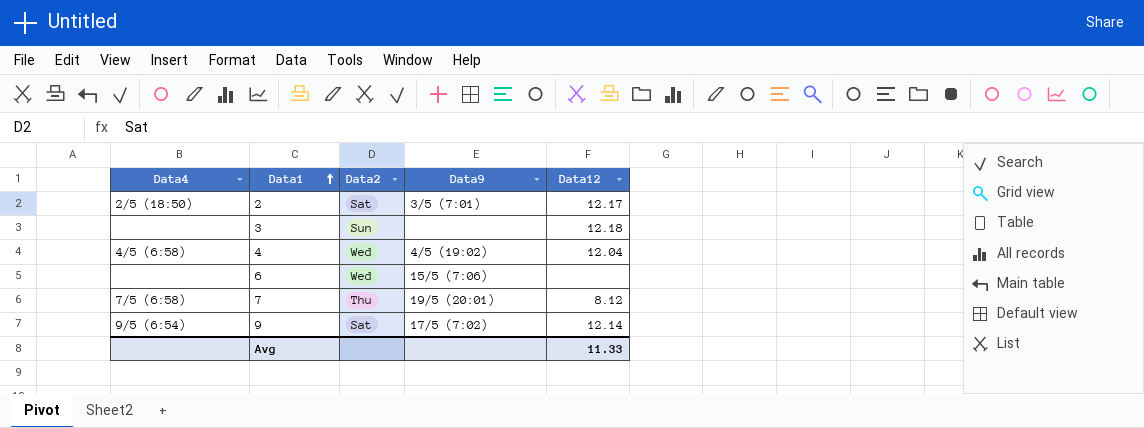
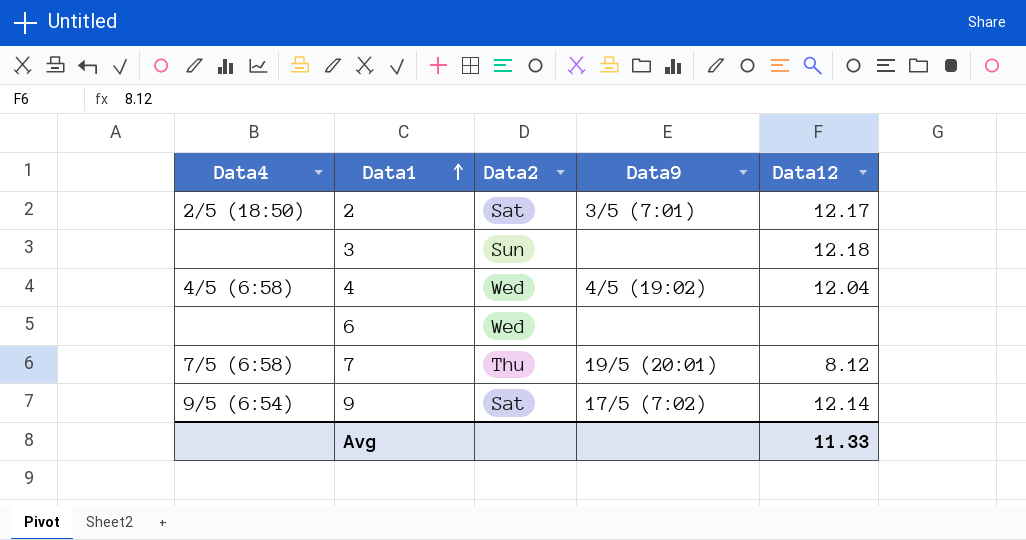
6 | Data9: 15/5 (7:06) -> none

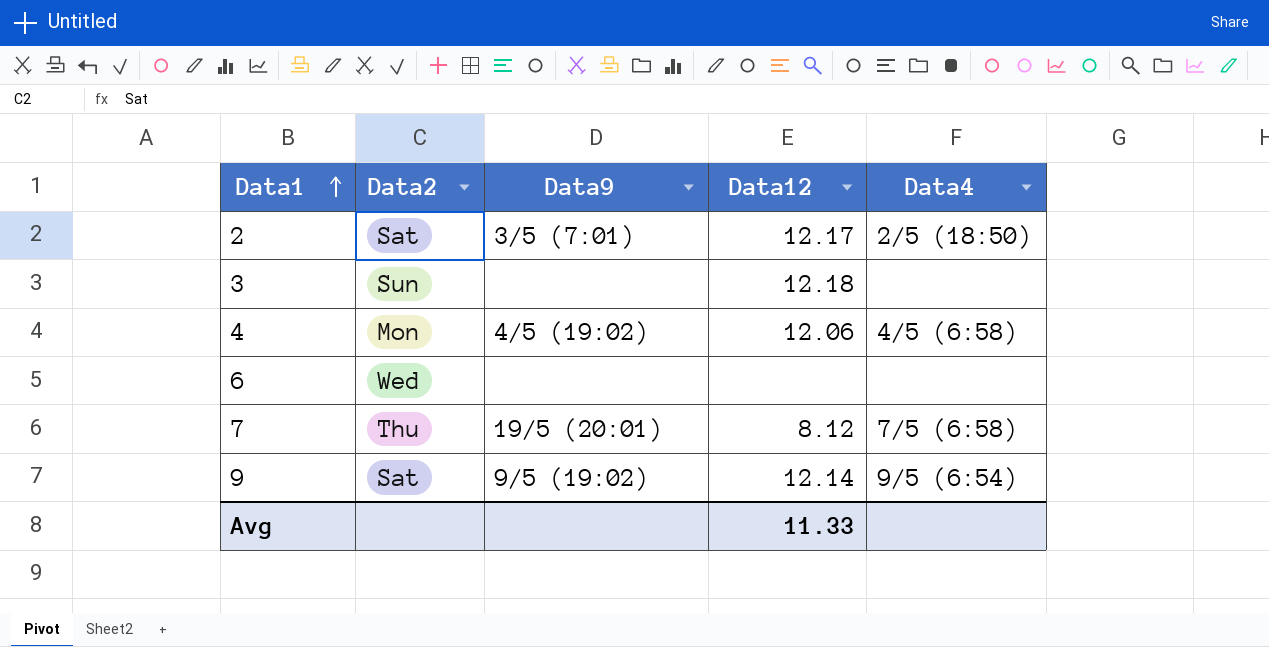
column Data4 | position: 1 -> 5
4 | Data2: Wed -> Mon
4 | Data12: 12.04 -> 12.06
9 | Data9: 17/5 (7:02) -> 9/5 (19:02)

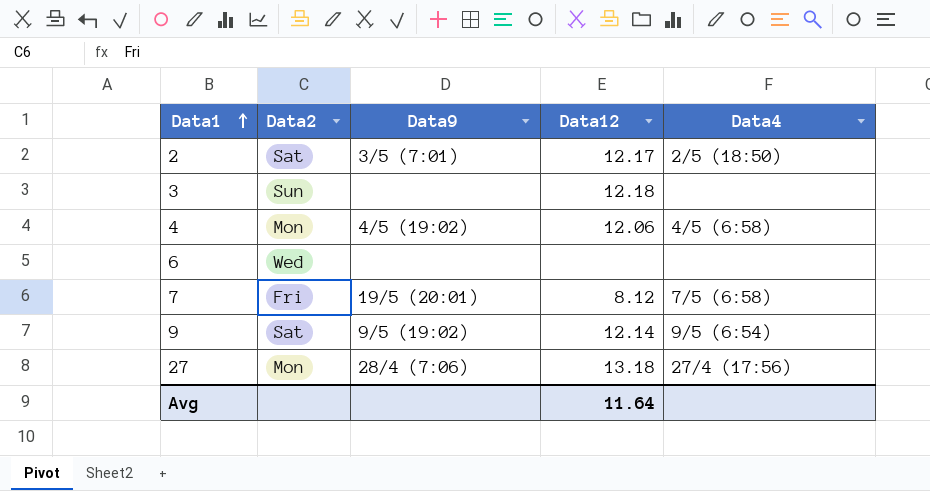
7 | Data2: Thu -> Fri
row 27: none -> Mon | 28/4 (7:06) | 13.18 | 27/4 (17:56)
Avg | Data12: 11.33 -> 11.64

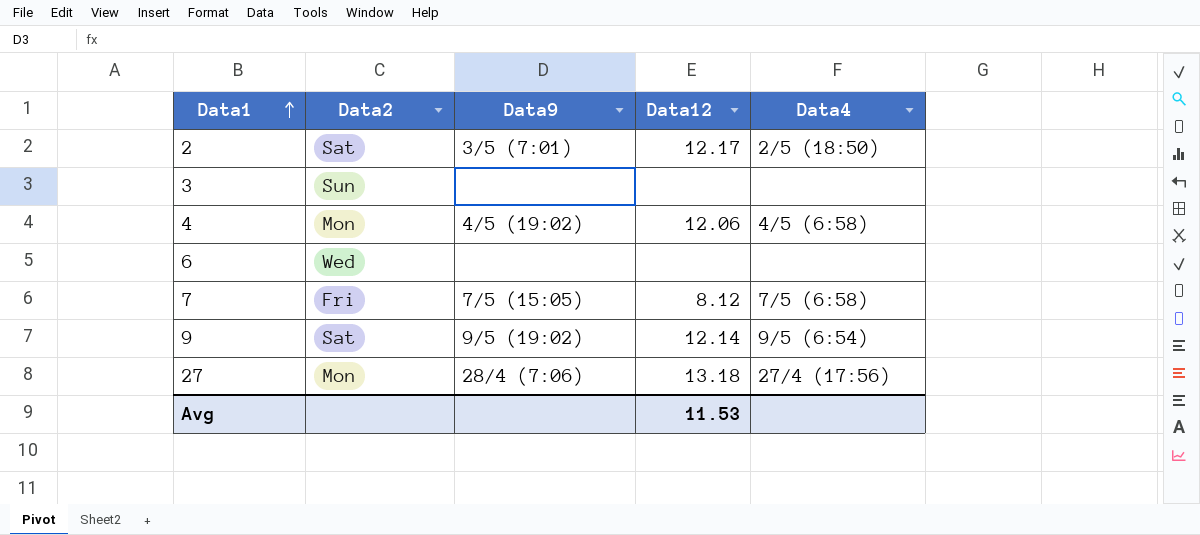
3 | Data12: 12.18 -> none
7 | Data9: 19/5 (20:01) -> 7/5 (15:05)
Avg | Data12: 11.64 -> 11.53

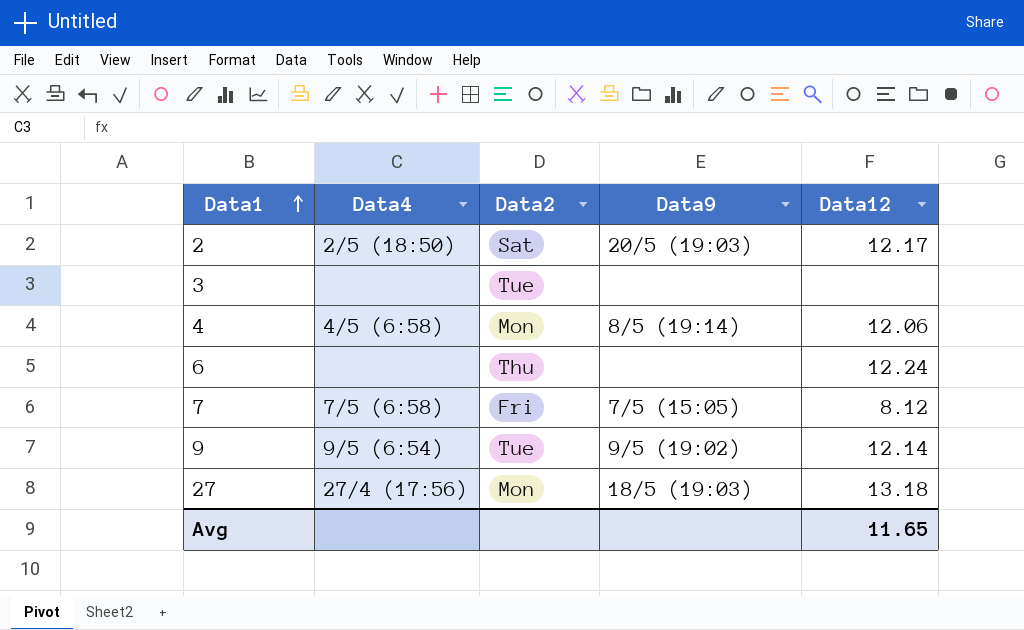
column Data4 | position: 5 -> 2
2 | Data9: 3/5 (7:01) -> 20/5 (19:03)
3 | Data2: Sun -> Tue
4 | Data9: 4/5 (19:02) -> 8/5 (19:14)
6 | Data2: Wed -> Thu
6 | Data12: none -> 12.24
9 | Data2: Sat -> Tue
27 | Data9: 28/4 (7:06) -> 18/5 (19:03)
Avg | Data12: 11.53 -> 11.65

